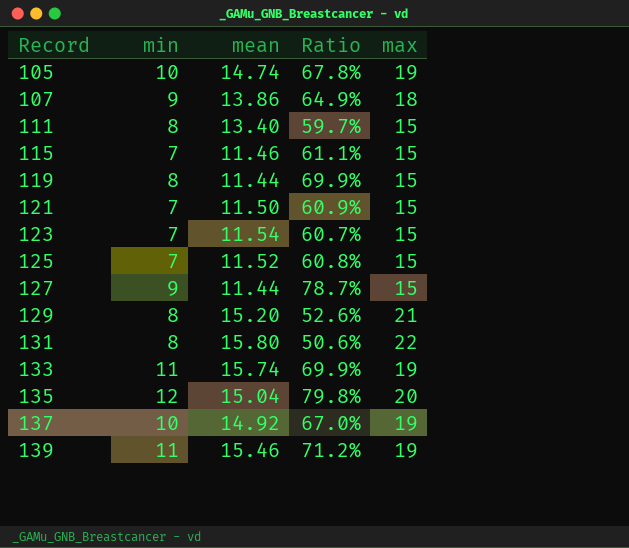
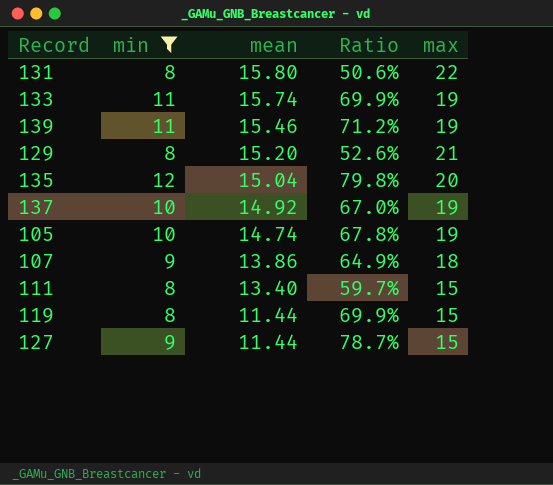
filter: none -> min != 7
row order: Record ascending -> mean descending

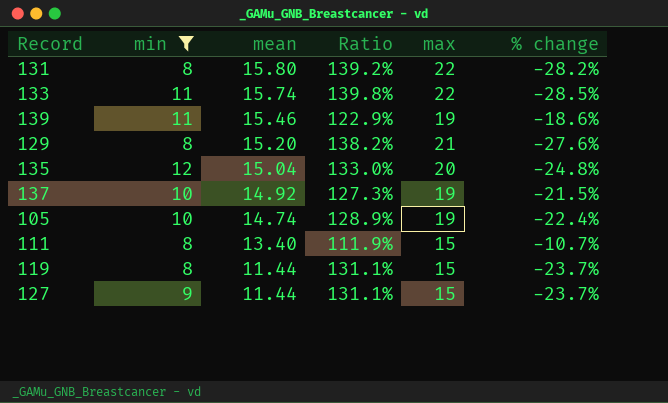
column Ratio | formula: [min] / [mean] -> [max] / [mean]
column % change | formula: none -> ([mean] - [max]) / [max]
row 107: 9 | 13.86 | 64.9% | 18 -> none
133 | max: 19 -> 22

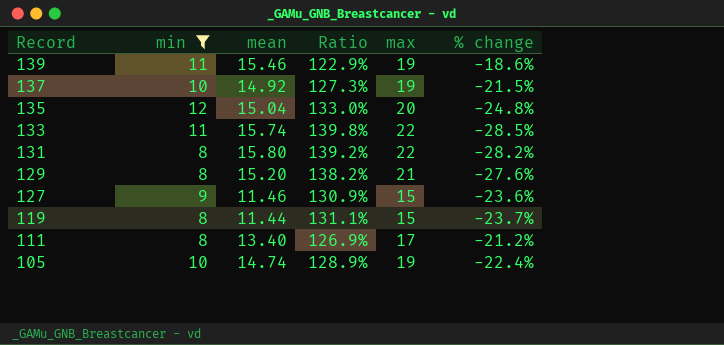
row order: mean descending -> Record descending
127 | mean: 11.44 -> 11.46
127 | Ratio: 131.1% -> 130.9%
127 | % change: -23.7% -> -23.6%
111 | Ratio: 111.9% -> 126.9%
111 | max: 15 -> 17
111 | % change: -10.7% -> -21.2%

